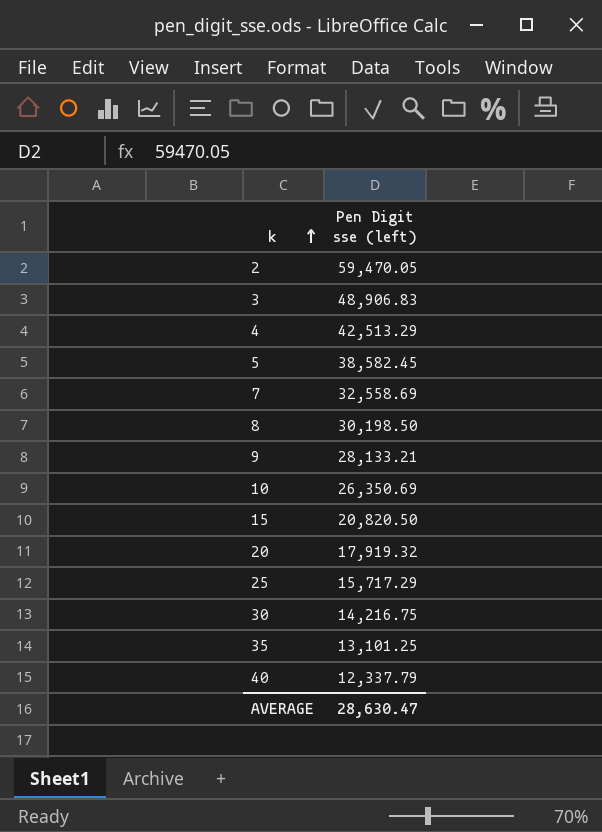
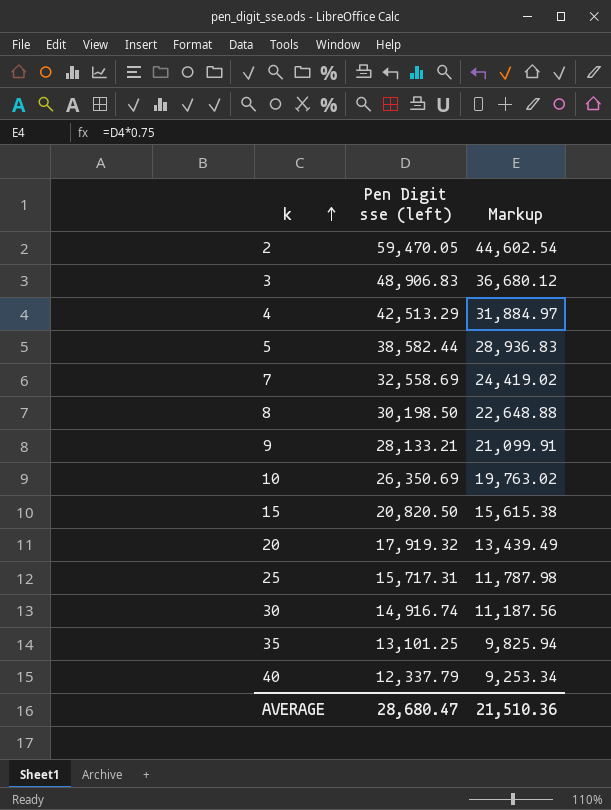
column Markup | formula: none -> [Pen Digit sse (left)] * 0.75
5 | Pen Digit sse (left): 38,582.45 -> 38,582.44
25 | Pen Digit sse (left): 15,717.29 -> 15,717.31
30 | Pen Digit sse (left): 14,216.75 -> 14,916.74
AVERAGE | Pen Digit sse (left): 28,630.47 -> 28,680.47

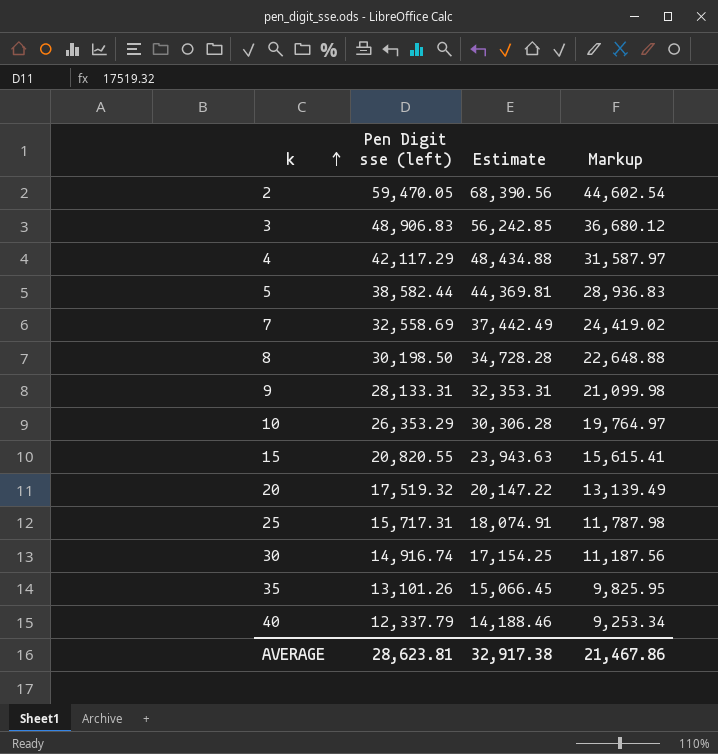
column Estimate | formula: none -> [Pen Digit sse (left)] * 1.15
4 | Pen Digit sse (left): 42,513.29 -> 42,117.29
4 | Markup: 31,884.97 -> 31,587.97
9 | Pen Digit sse (left): 28,133.21 -> 28,133.31
9 | Markup: 21,099.91 -> 21,099.98
10 | Pen Digit sse (left): 26,350.69 -> 26,353.29
10 | Markup: 19,763.02 -> 19,764.97
15 | Pen Digit sse (left): 20,820.50 -> 20,820.55
15 | Markup: 15,615.38 -> 15,615.41
20 | Pen Digit sse (left): 17,919.32 -> 17,519.32
20 | Markup: 13,439.49 -> 13,139.49
35 | Pen Digit sse (left): 13,101.25 -> 13,101.26
35 | Markup: 9,825.94 -> 9,825.95
AVERAGE | Pen Digit sse (left): 28,680.47 -> 28,623.81
AVERAGE | Markup: 21,510.36 -> 21,467.86

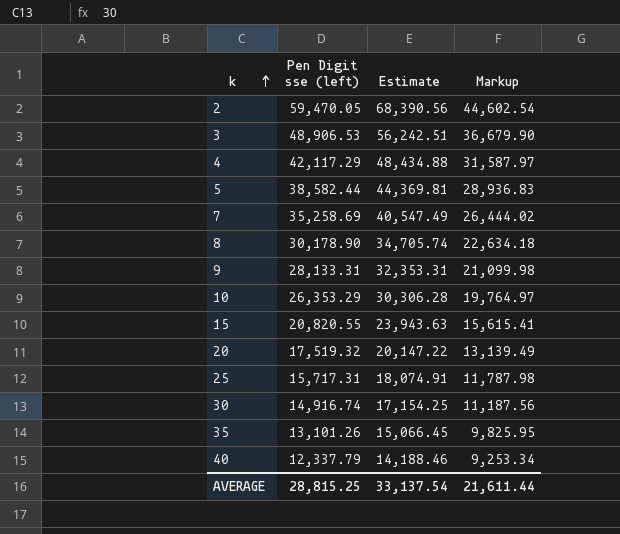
3 | Pen Digit sse (left): 48,906.83 -> 48,906.53
3 | Estimate: 56,242.85 -> 56,242.51
3 | Markup: 36,680.12 -> 36,679.90
7 | Pen Digit sse (left): 32,558.69 -> 35,258.69
7 | Estimate: 37,442.49 -> 40,547.49
7 | Markup: 24,419.02 -> 26,444.02
8 | Pen Digit sse (left): 30,198.50 -> 30,178.90
8 | Estimate: 34,728.28 -> 34,705.74
8 | Markup: 22,648.88 -> 22,634.18
AVERAGE | Pen Digit sse (left): 28,623.81 -> 28,815.25
AVERAGE | Estimate: 32,917.38 -> 33,137.54
AVERAGE | Markup: 21,467.86 -> 21,611.44

